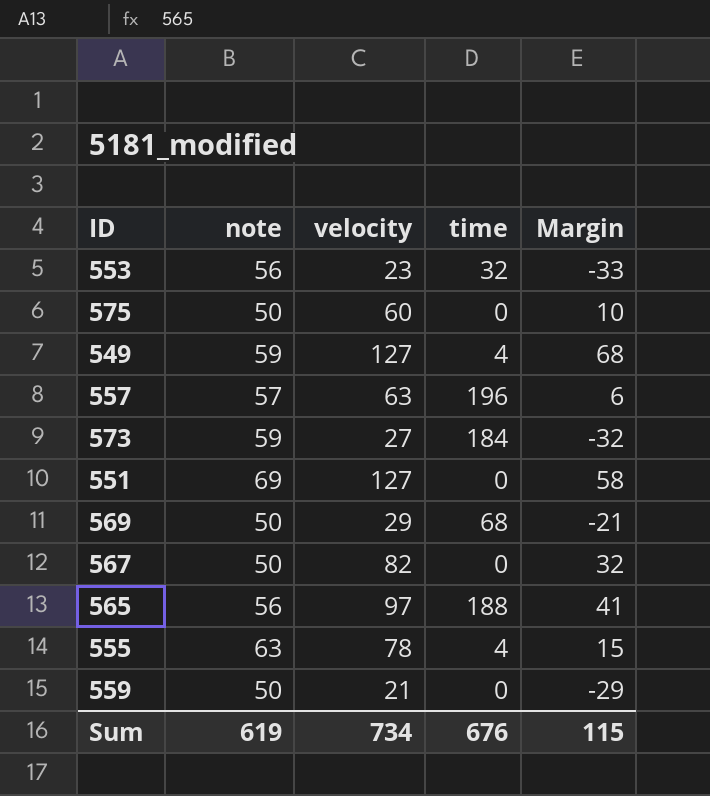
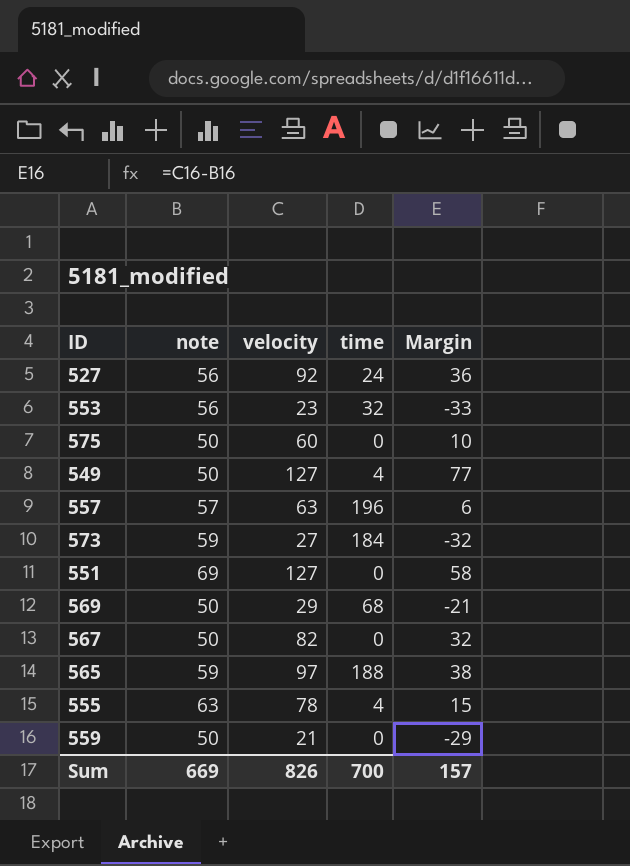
row 527: none -> 56 | 92 | 24 | 36
549 | note: 59 -> 50
549 | Margin: 68 -> 77
565 | note: 56 -> 59
565 | Margin: 41 -> 38
Sum | note: 619 -> 669
Sum | velocity: 734 -> 826
Sum | time: 676 -> 700
Sum | Margin: 115 -> 157

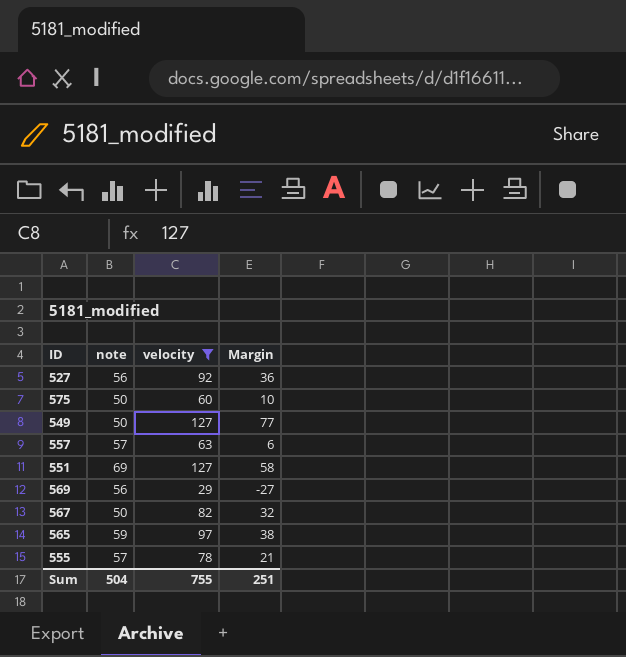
filter: none -> velocity >= 29
column time | position: 4 -> none
569 | note: 50 -> 56
569 | Margin: -21 -> -27
555 | note: 63 -> 57
555 | Margin: 15 -> 21
Sum | note: 669 -> 504
Sum | velocity: 826 -> 755
Sum | Margin: 157 -> 251

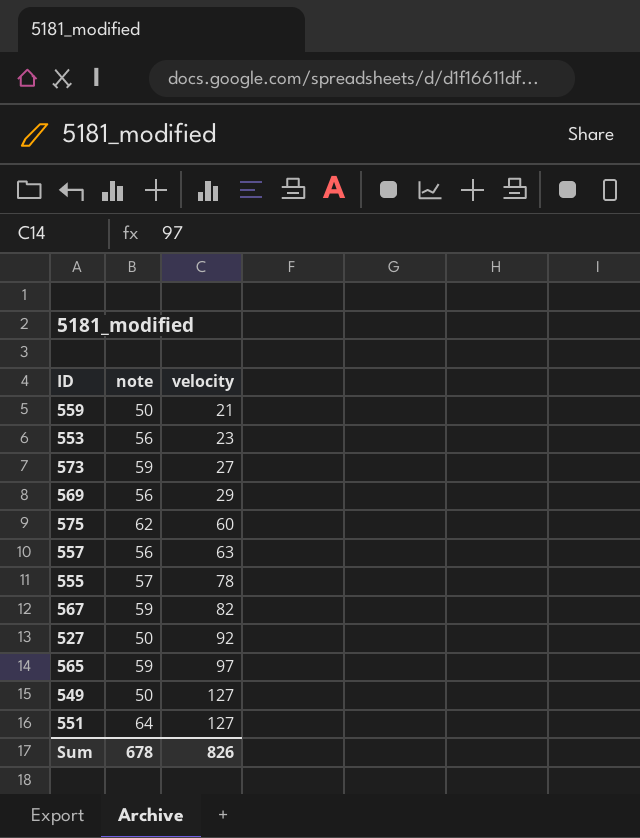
filter: velocity >= 29 -> none
row order: none -> velocity ascending
column Margin | formula: [velocity] - [note] -> none
575 | note: 50 -> 62
557 | note: 57 -> 56
567 | note: 50 -> 59
527 | note: 56 -> 50
551 | note: 69 -> 64
Sum | note: 504 -> 678
Sum | velocity: 755 -> 826

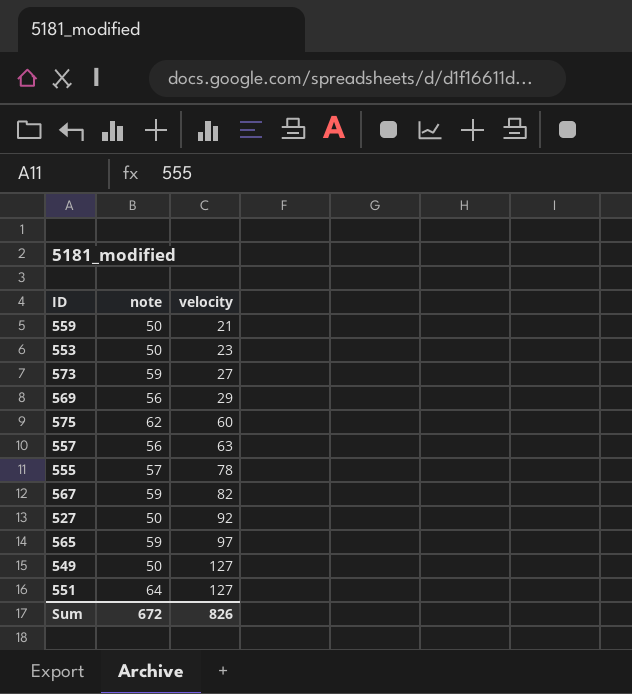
553 | note: 56 -> 50
Sum | note: 678 -> 672

